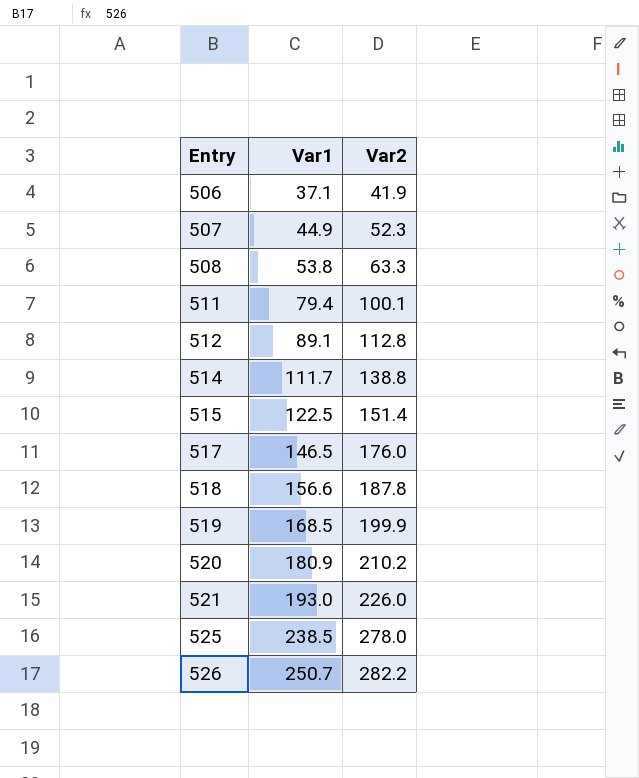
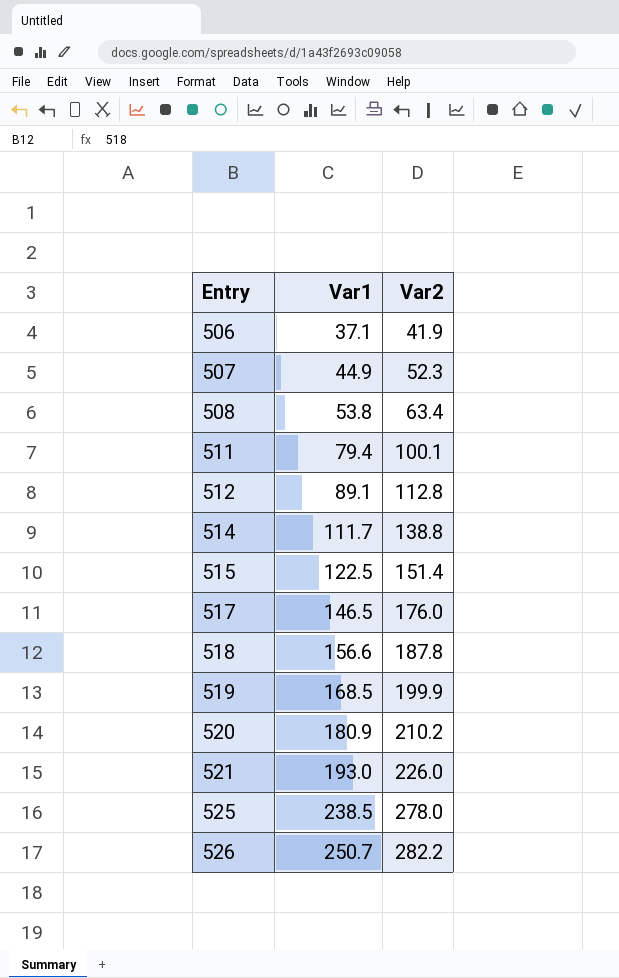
508 | Var2: 63.3 -> 63.4

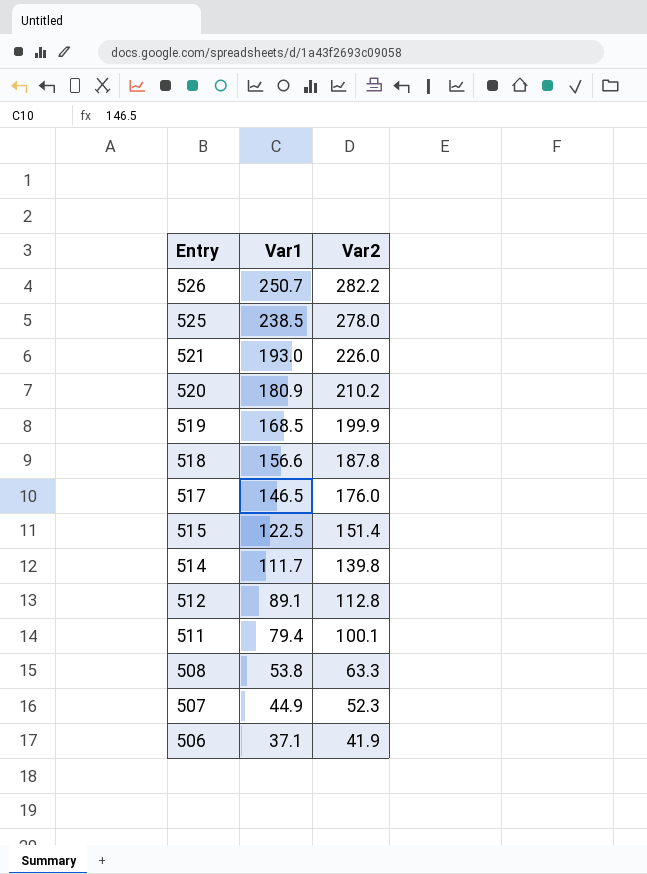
row order: Entry ascending -> Entry descending
514 | Var2: 138.8 -> 139.8
508 | Var2: 63.4 -> 63.3

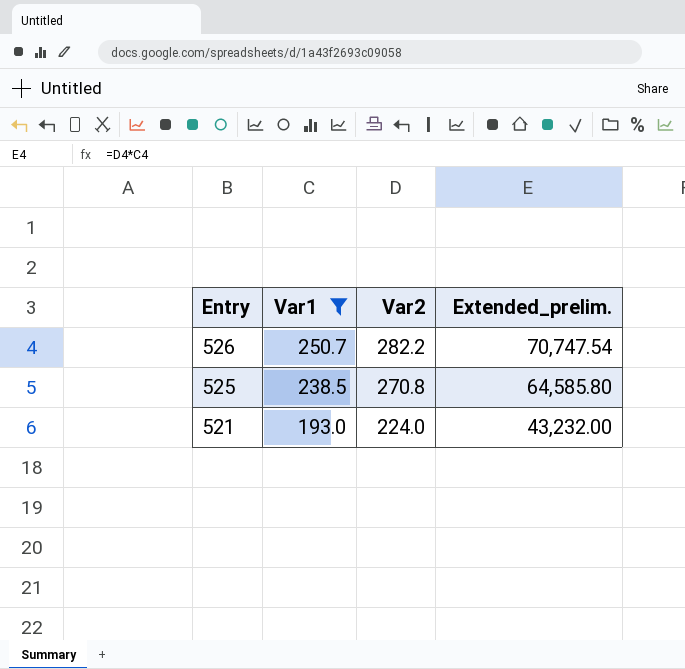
filter: none -> Var1 >= 193.0
column Extended_prelim. | formula: none -> [Var1] * [Var2]
525 | Var2: 278.0 -> 270.8
521 | Var2: 226.0 -> 224.0

